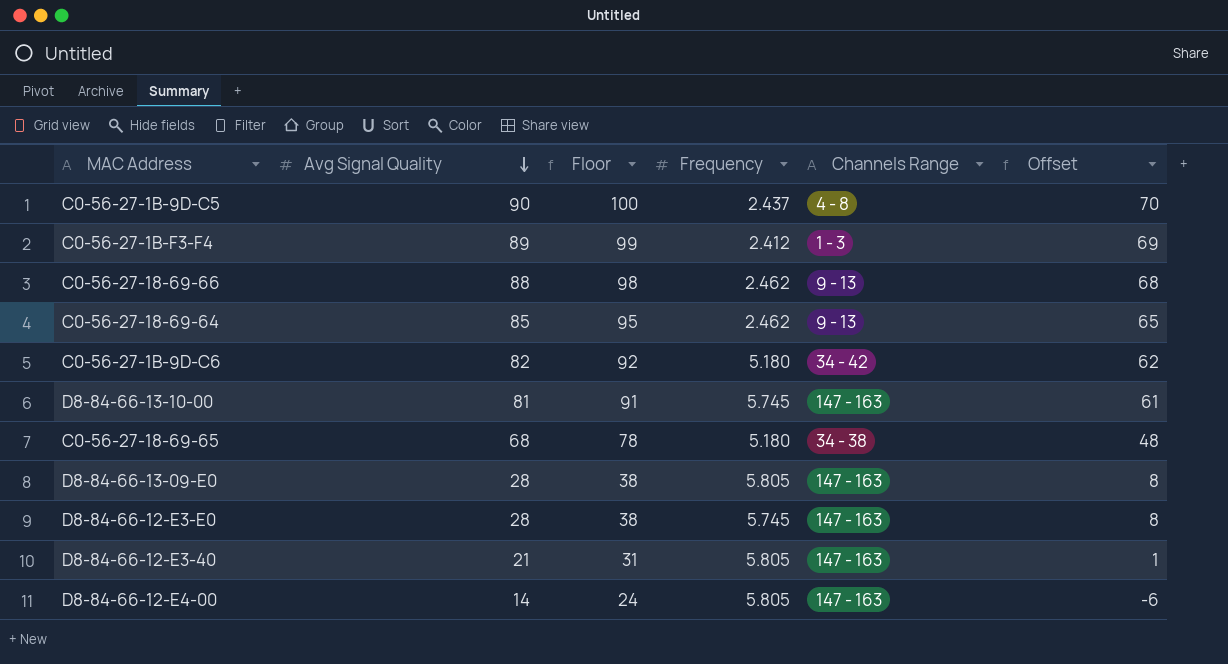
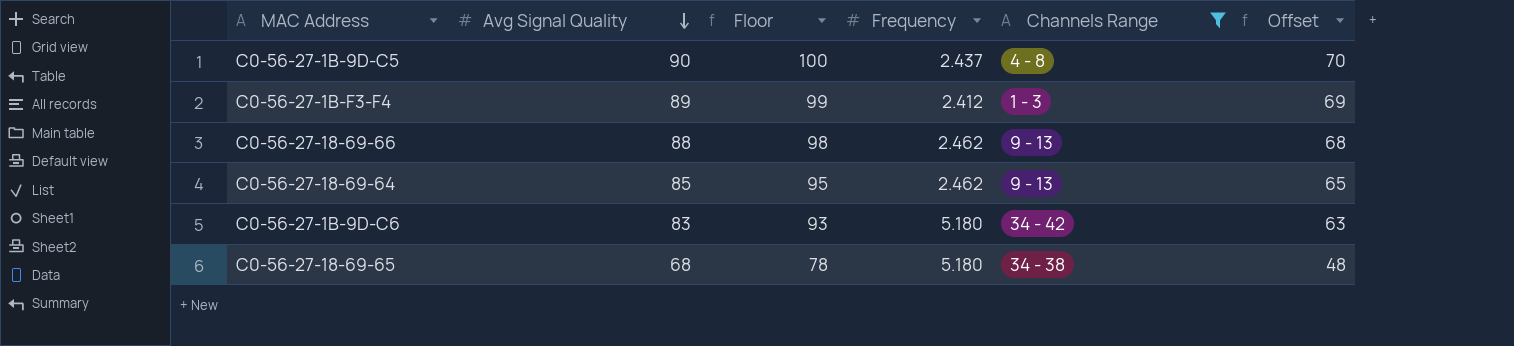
filter: none -> Channels Range != 147 - 163
C0-56-27-1B-9D-C6 | Avg Signal Quality: 82 -> 83
C0-56-27-1B-9D-C6 | Floor: 92 -> 93
C0-56-27-1B-9D-C6 | Offset: 62 -> 63

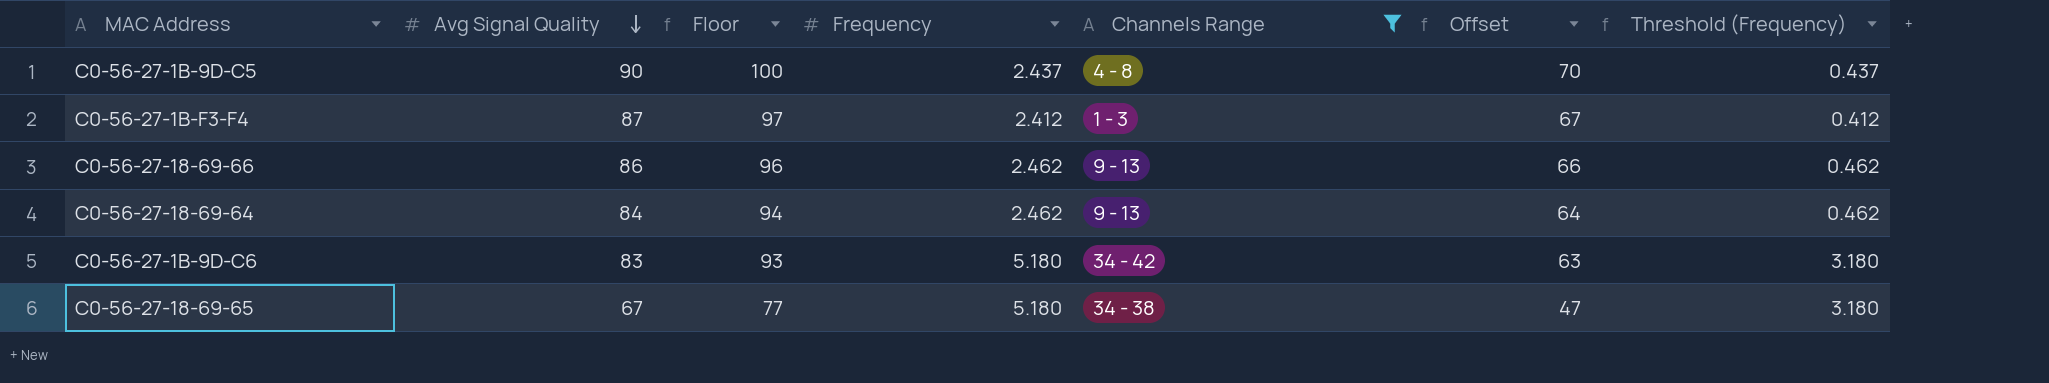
column Threshold (Frequency) | formula: none -> [Frequency] - 2
C0-56-27-1B-F3-F4 | Avg Signal Quality: 89 -> 87
C0-56-27-1B-F3-F4 | Floor: 99 -> 97
C0-56-27-1B-F3-F4 | Offset: 69 -> 67
C0-56-27-18-69-66 | Avg Signal Quality: 88 -> 86
C0-56-27-18-69-66 | Floor: 98 -> 96
C0-56-27-18-69-66 | Offset: 68 -> 66
C0-56-27-18-69-64 | Avg Signal Quality: 85 -> 84
C0-56-27-18-69-64 | Floor: 95 -> 94
C0-56-27-18-69-64 | Offset: 65 -> 64
C0-56-27-18-69-65 | Avg Signal Quality: 68 -> 67
C0-56-27-18-69-65 | Floor: 78 -> 77
C0-56-27-18-69-65 | Offset: 48 -> 47

